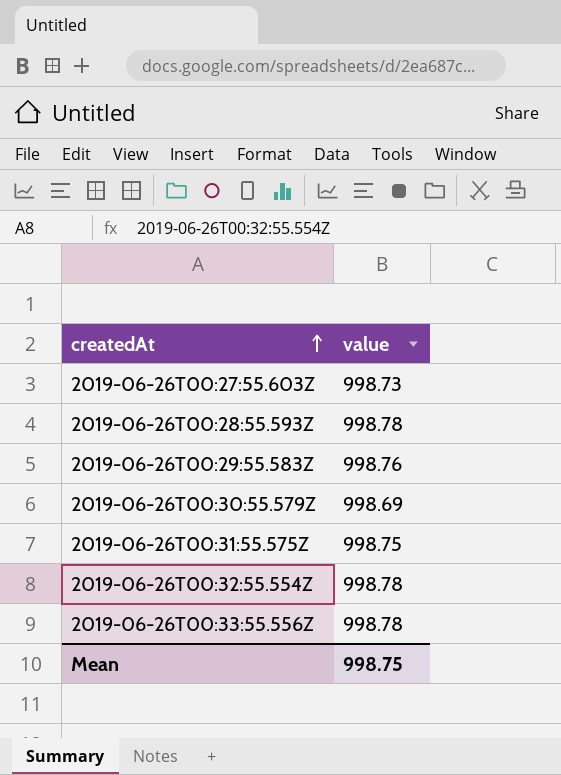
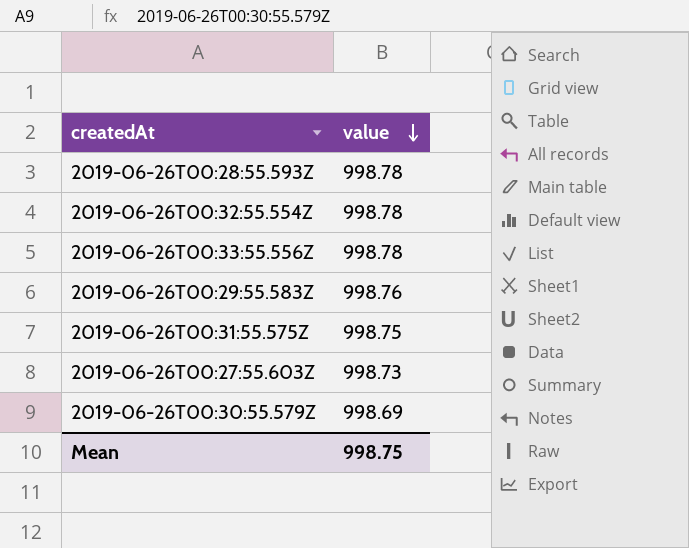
row order: createdAt ascending -> value descending

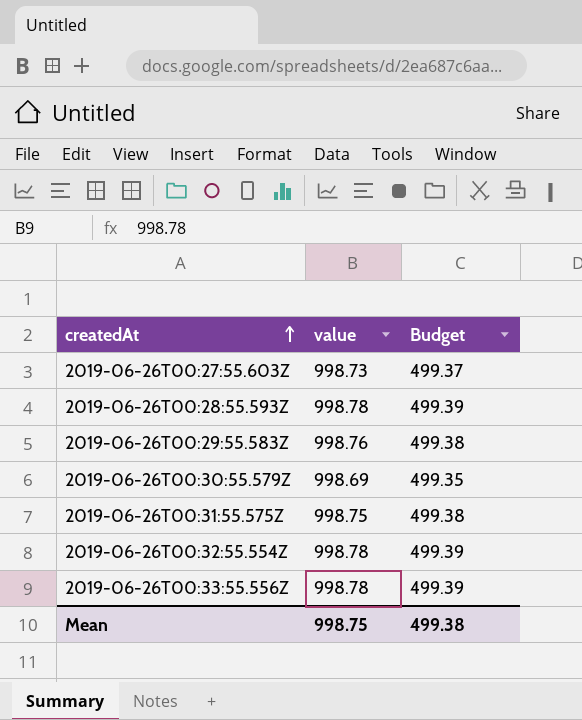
row order: value descending -> createdAt ascending
column Budget | formula: none -> [value] * 0.5

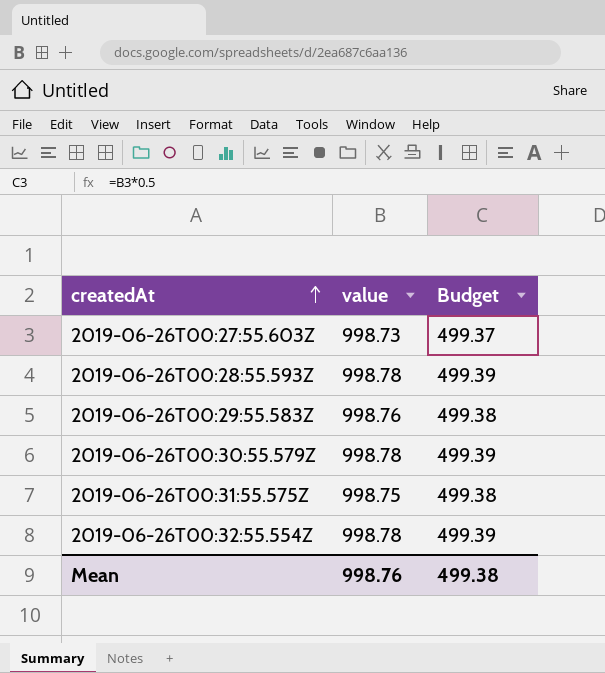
row 2019-06-26T00:33:55.556Z: 998.78 | 499.39 -> none
2019-06-26T00:30:55.579Z | value: 998.69 -> 998.78
2019-06-26T00:30:55.579Z | Budget: 499.35 -> 499.39
Mean | value: 998.75 -> 998.76

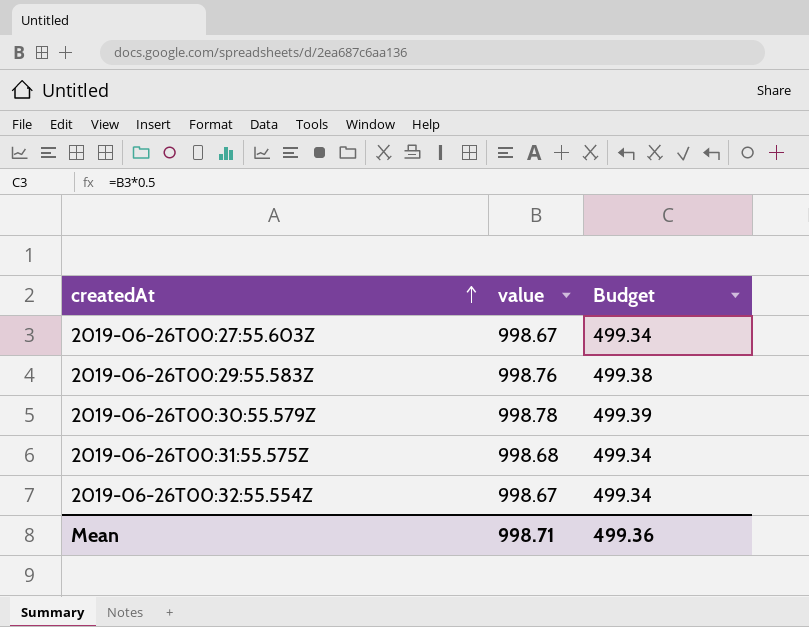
row 2019-06-26T00:28:55.593Z: 998.78 | 499.39 -> none
2019-06-26T00:27:55.603Z | value: 998.73 -> 998.67
2019-06-26T00:27:55.603Z | Budget: 499.37 -> 499.34
2019-06-26T00:31:55.575Z | value: 998.75 -> 998.68
2019-06-26T00:31:55.575Z | Budget: 499.38 -> 499.34
2019-06-26T00:32:55.554Z | value: 998.78 -> 998.67
2019-06-26T00:32:55.554Z | Budget: 499.39 -> 499.34
Mean | value: 998.76 -> 998.71
Mean | Budget: 499.38 -> 499.36

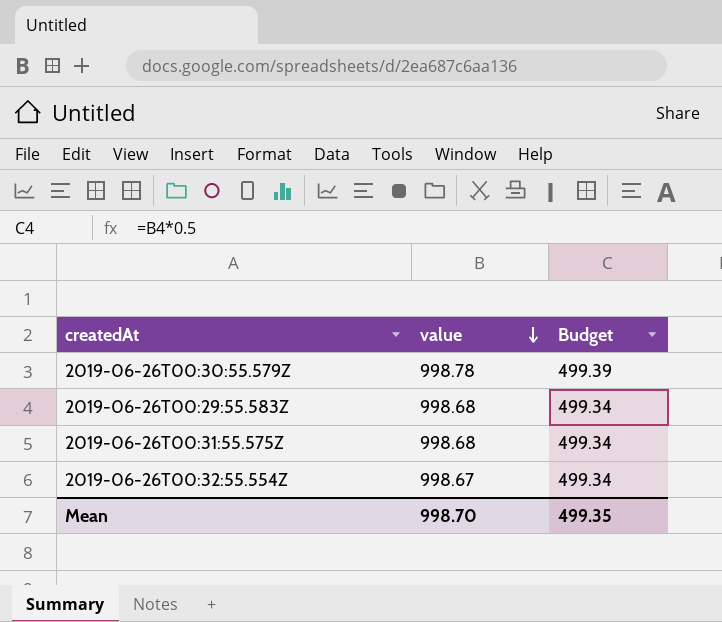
row order: createdAt ascending -> value descending
row 2019-06-26T00:27:55.603Z: 998.67 | 499.34 -> none
2019-06-26T00:29:55.583Z | value: 998.76 -> 998.68
2019-06-26T00:29:55.583Z | Budget: 499.38 -> 499.34
Mean | value: 998.71 -> 998.70
Mean | Budget: 499.36 -> 499.35

